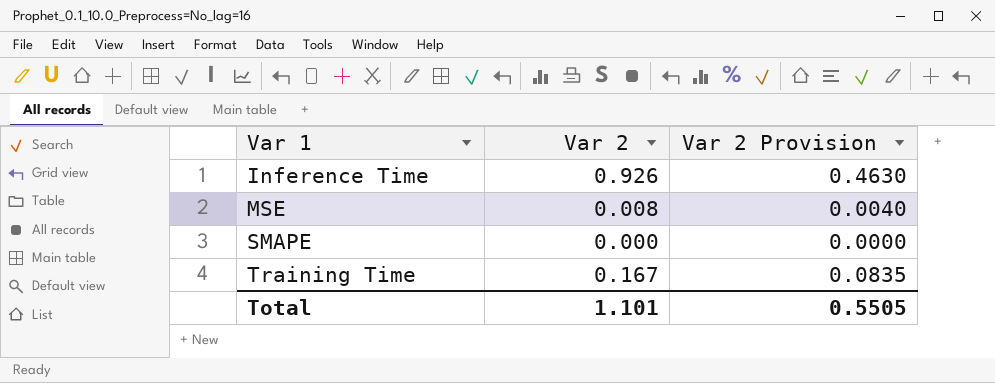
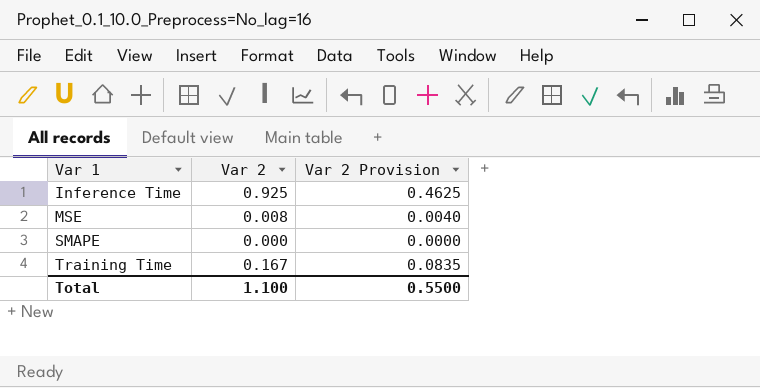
Inference Time | Var 2: 0.926 -> 0.925
Inference Time | Var 2 Provision: 0.4630 -> 0.4625
Total | Var 2: 1.101 -> 1.100
Total | Var 2 Provision: 0.5505 -> 0.5500

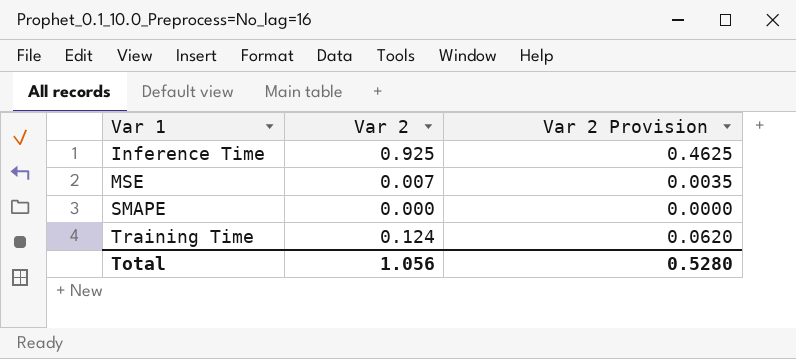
MSE | Var 2: 0.008 -> 0.007
MSE | Var 2 Provision: 0.0040 -> 0.0035
Training Time | Var 2: 0.167 -> 0.124
Training Time | Var 2 Provision: 0.0835 -> 0.0620
Total | Var 2: 1.100 -> 1.056
Total | Var 2 Provision: 0.5500 -> 0.5280

